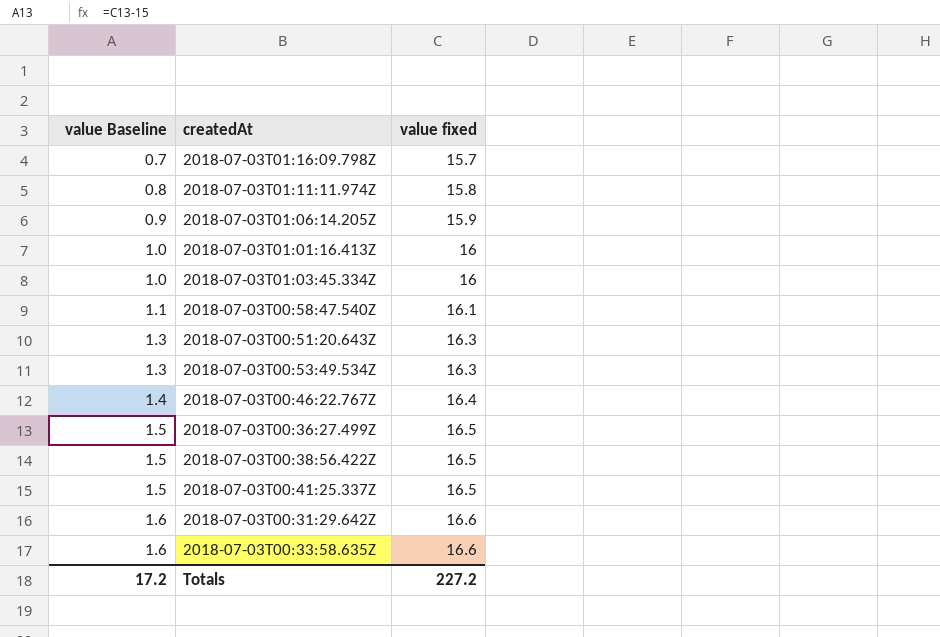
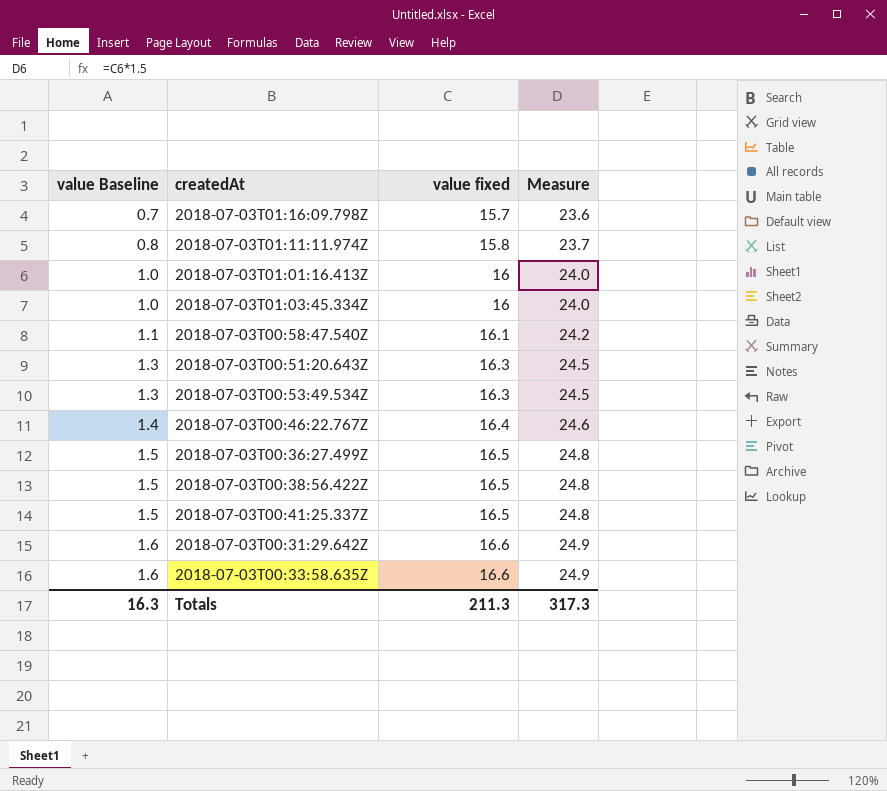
column Measure | formula: none -> [value fixed] * 1.5
row 2018-07-03T01:06:14.205Z: 0.9 | 15.9 -> none
Totals | value Baseline: 17.2 -> 16.3
Totals | value fixed: 227.2 -> 211.3

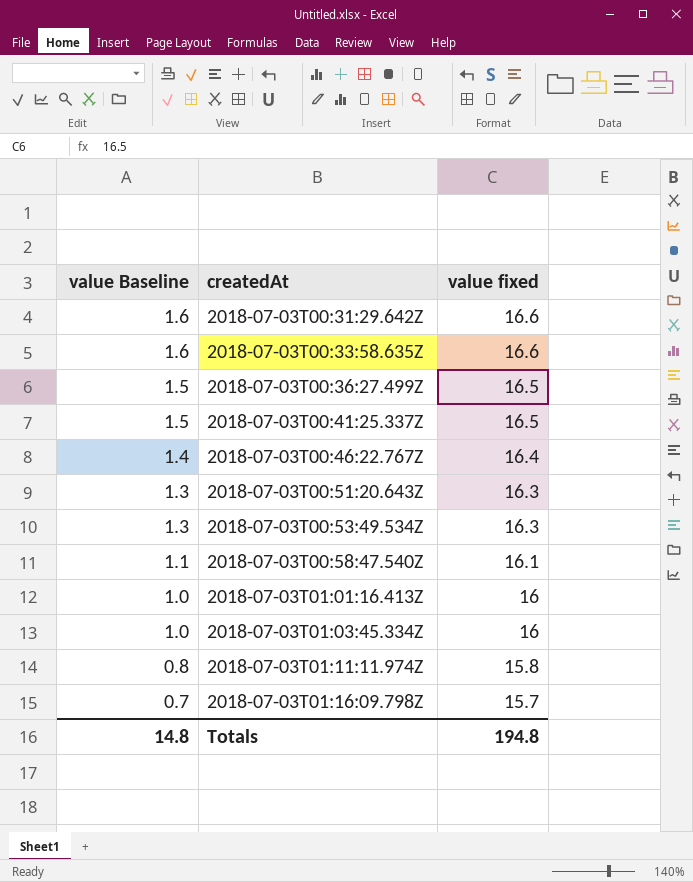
row order: value Baseline ascending -> value Baseline descending
column Measure | formula: [value fixed] * 1.5 -> none
row 2018-07-03T00:38:56.422Z: 1.5 | 16.5 | 24.8 -> none
Totals | value Baseline: 16.3 -> 14.8
Totals | value fixed: 211.3 -> 194.8

